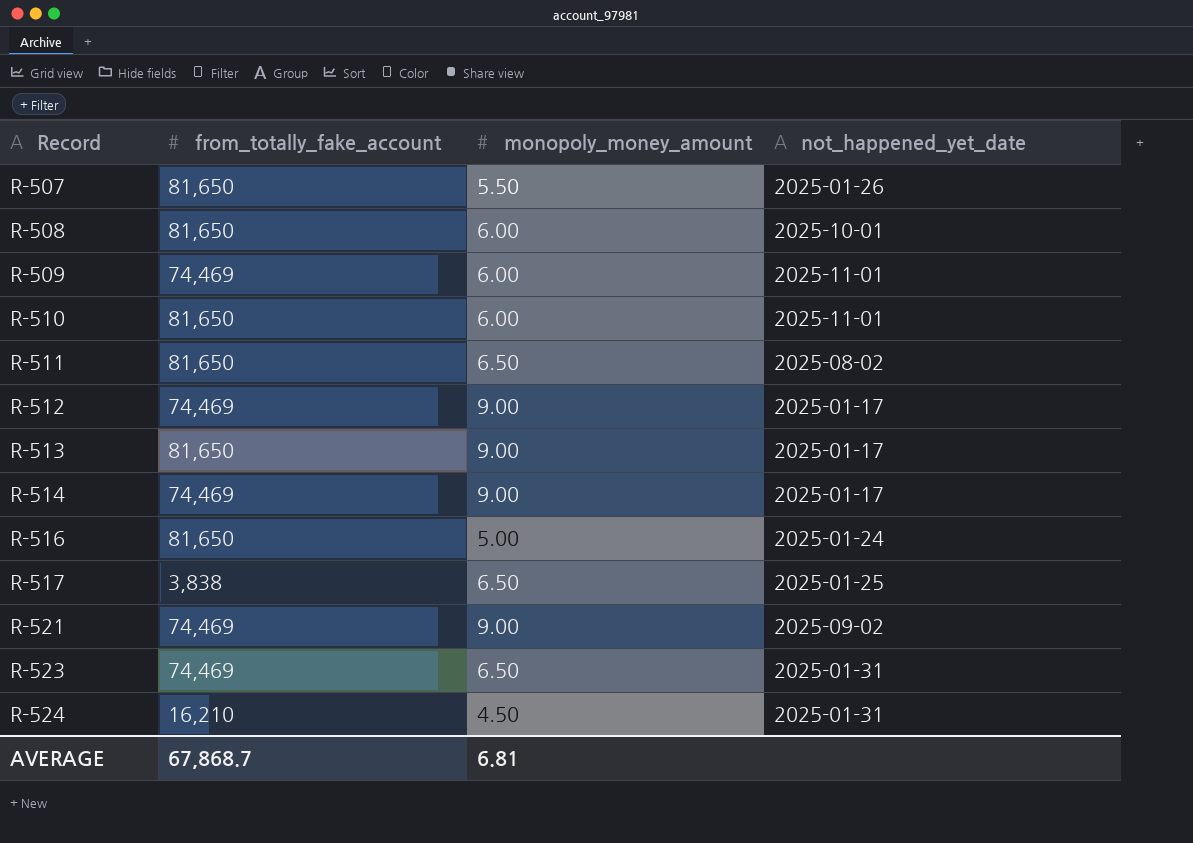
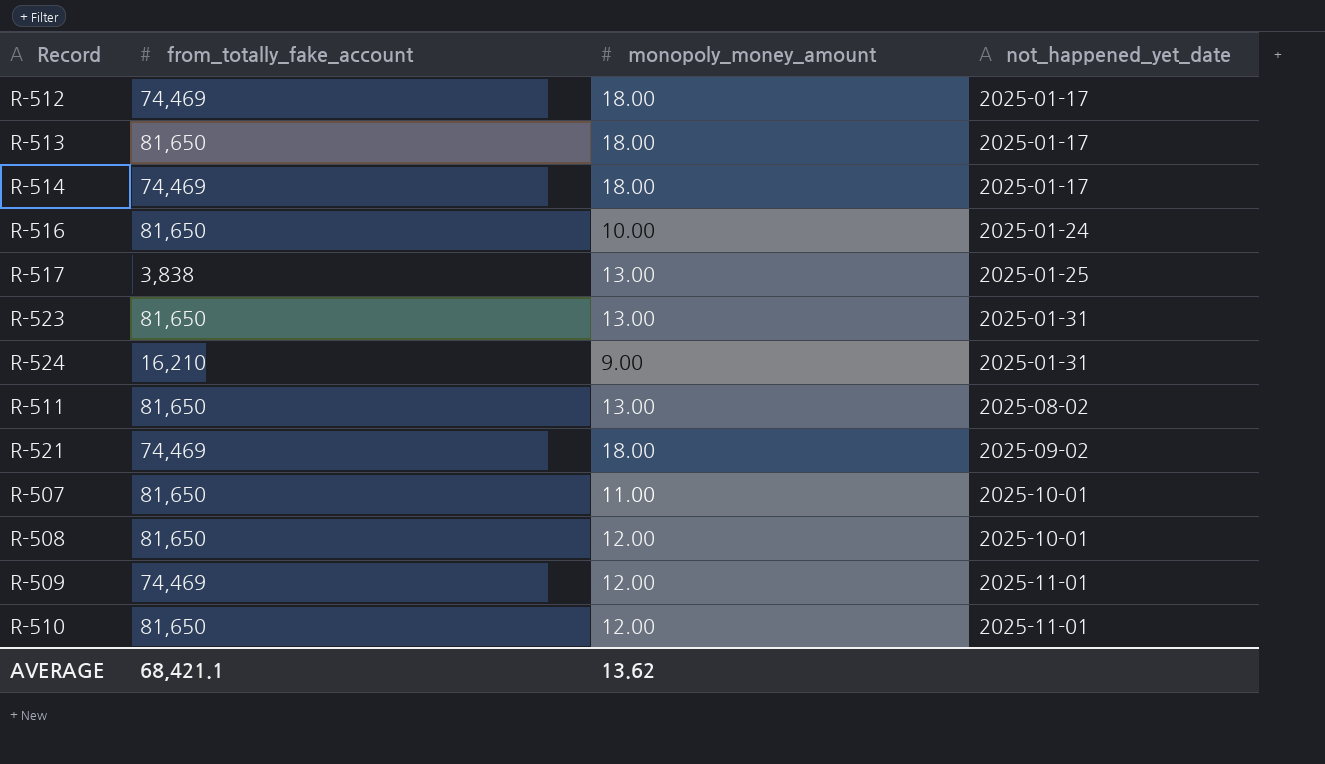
row order: Record ascending -> not_happened_yet_date ascending
R-512 | monopoly_money_amount: 9.00 -> 18.00
R-513 | monopoly_money_amount: 9.00 -> 18.00
R-514 | monopoly_money_amount: 9.00 -> 18.00
R-516 | monopoly_money_amount: 5.00 -> 10.00
R-517 | monopoly_money_amount: 6.50 -> 13.00
R-523 | from_totally_fake_account: 74,469 -> 81,650
R-523 | monopoly_money_amount: 6.50 -> 13.00
R-524 | monopoly_money_amount: 4.50 -> 9.00
R-511 | monopoly_money_amount: 6.50 -> 13.00
R-521 | monopoly_money_amount: 9.00 -> 18.00
R-507 | monopoly_money_amount: 5.50 -> 11.00
R-507 | not_happened_yet_date: 2025-01-26 -> 2025-10-01
R-508 | monopoly_money_amount: 6.00 -> 12.00
R-509 | monopoly_money_amount: 6.00 -> 12.00
R-510 | monopoly_money_amount: 6.00 -> 12.00
AVERAGE | from_totally_fake_account: 67,868.7 -> 68,421.1
AVERAGE | monopoly_money_amount: 6.81 -> 13.62

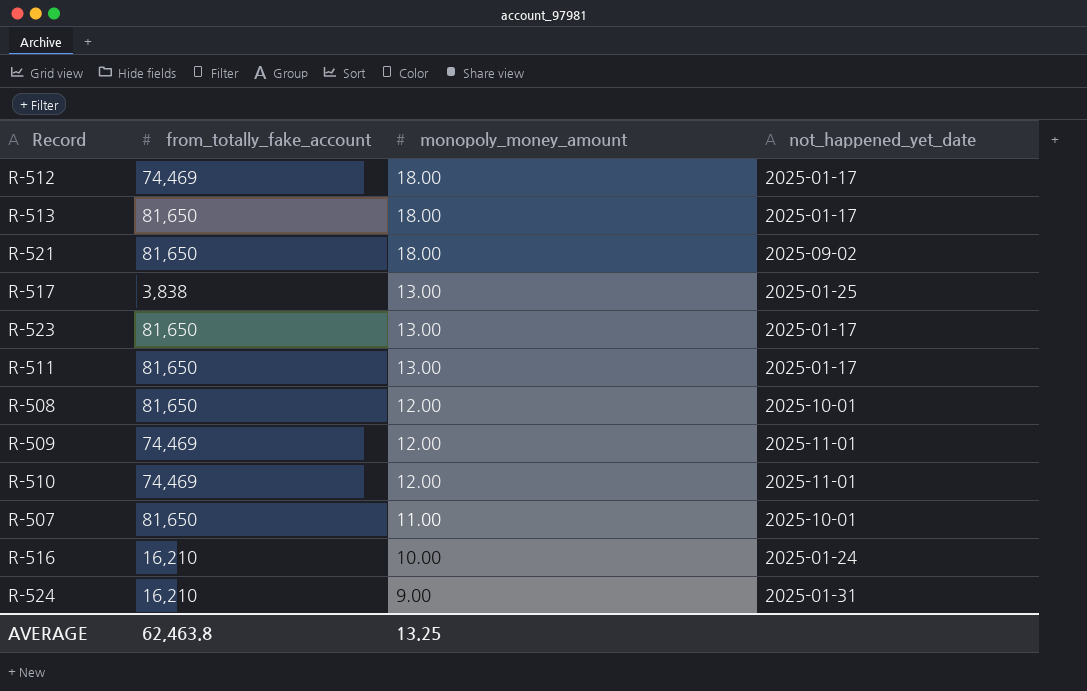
row order: not_happened_yet_date ascending -> monopoly_money_amount descending
row R-514: 74,469 | 18.00 | 2025-01-17 -> none
R-521 | from_totally_fake_account: 74,469 -> 81,650
R-523 | not_happened_yet_date: 2025-01-31 -> 2025-01-17
R-511 | not_happened_yet_date: 2025-08-02 -> 2025-01-17
R-510 | from_totally_fake_account: 81,650 -> 74,469
R-516 | from_totally_fake_account: 81,650 -> 16,210
AVERAGE | from_totally_fake_account: 68,421.1 -> 62,463.8
AVERAGE | monopoly_money_amount: 13.62 -> 13.25

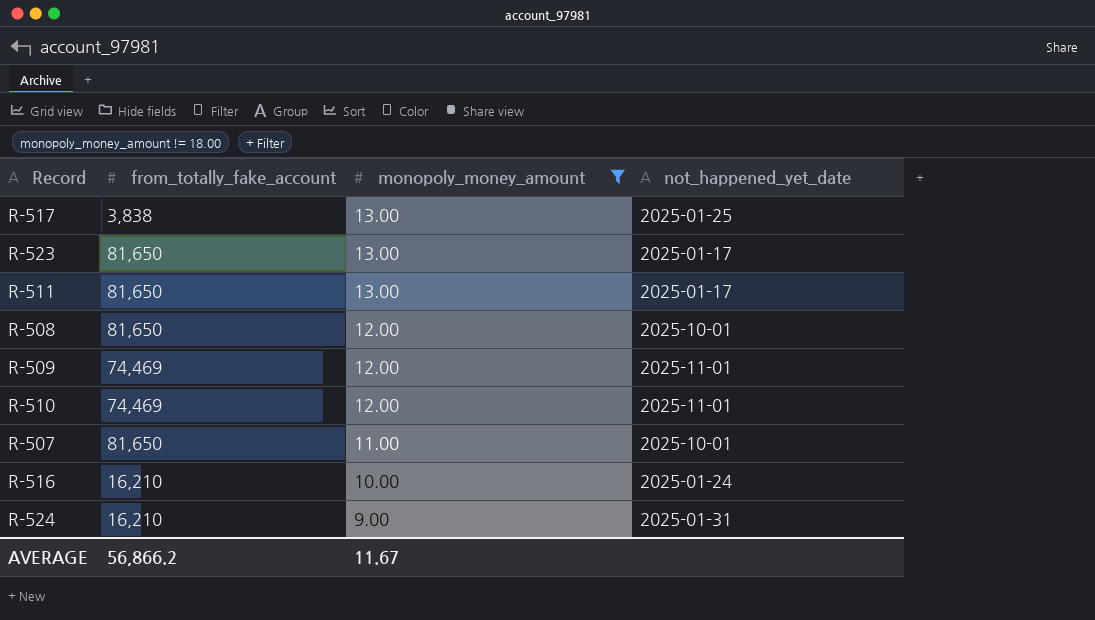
filter: none -> monopoly_money_amount != 18.00
AVERAGE | from_totally_fake_account: 62,463.8 -> 56,866.2
AVERAGE | monopoly_money_amount: 13.25 -> 11.67

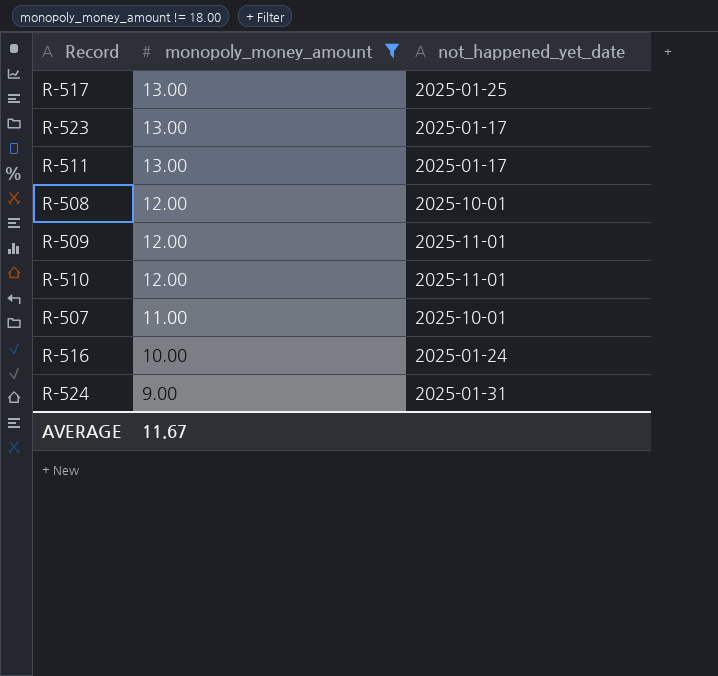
column from_totally_fake_account | position: 2 -> none

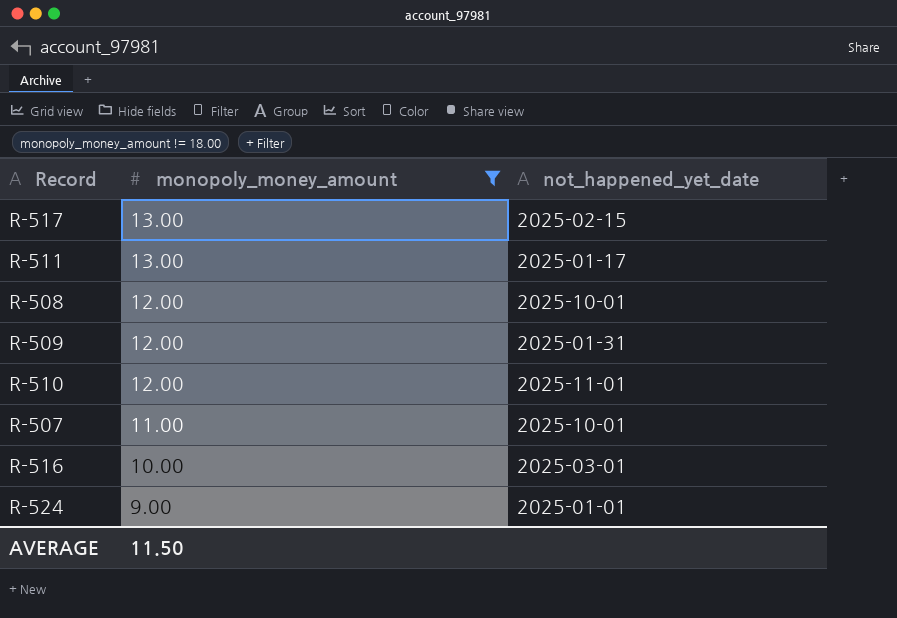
row R-523: 13.00 | 2025-01-17 -> none
R-517 | not_happened_yet_date: 2025-01-25 -> 2025-02-15
R-509 | not_happened_yet_date: 2025-11-01 -> 2025-01-31
R-516 | not_happened_yet_date: 2025-01-24 -> 2025-03-01
R-524 | not_happened_yet_date: 2025-01-31 -> 2025-01-01
AVERAGE | monopoly_money_amount: 11.67 -> 11.50

